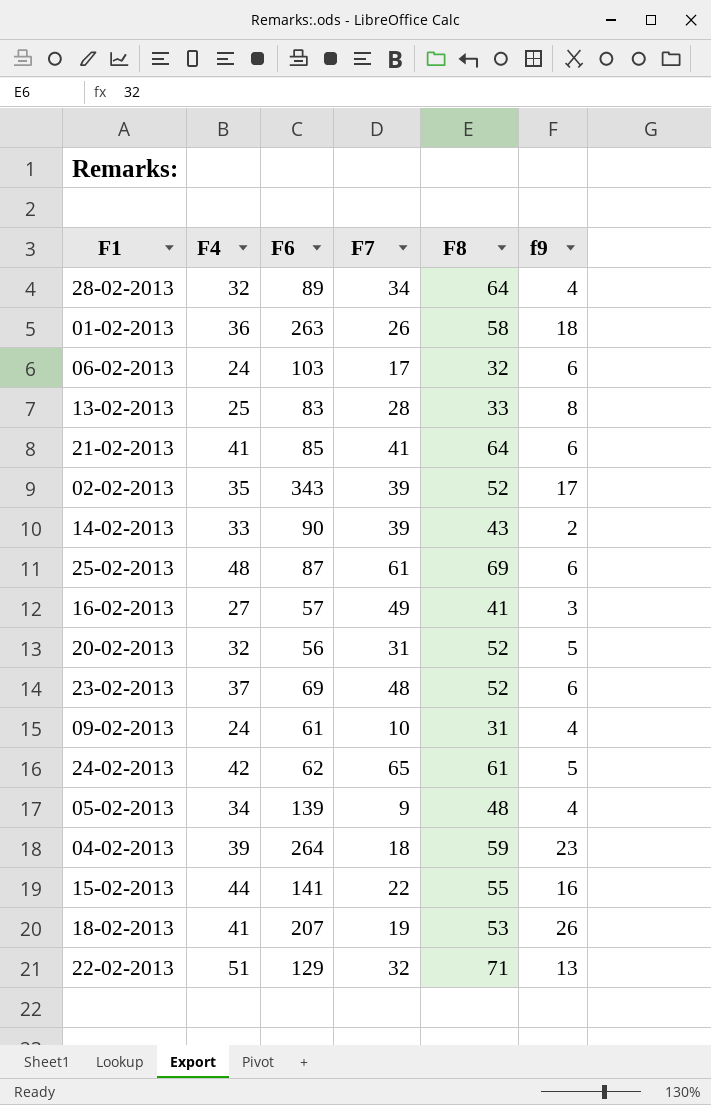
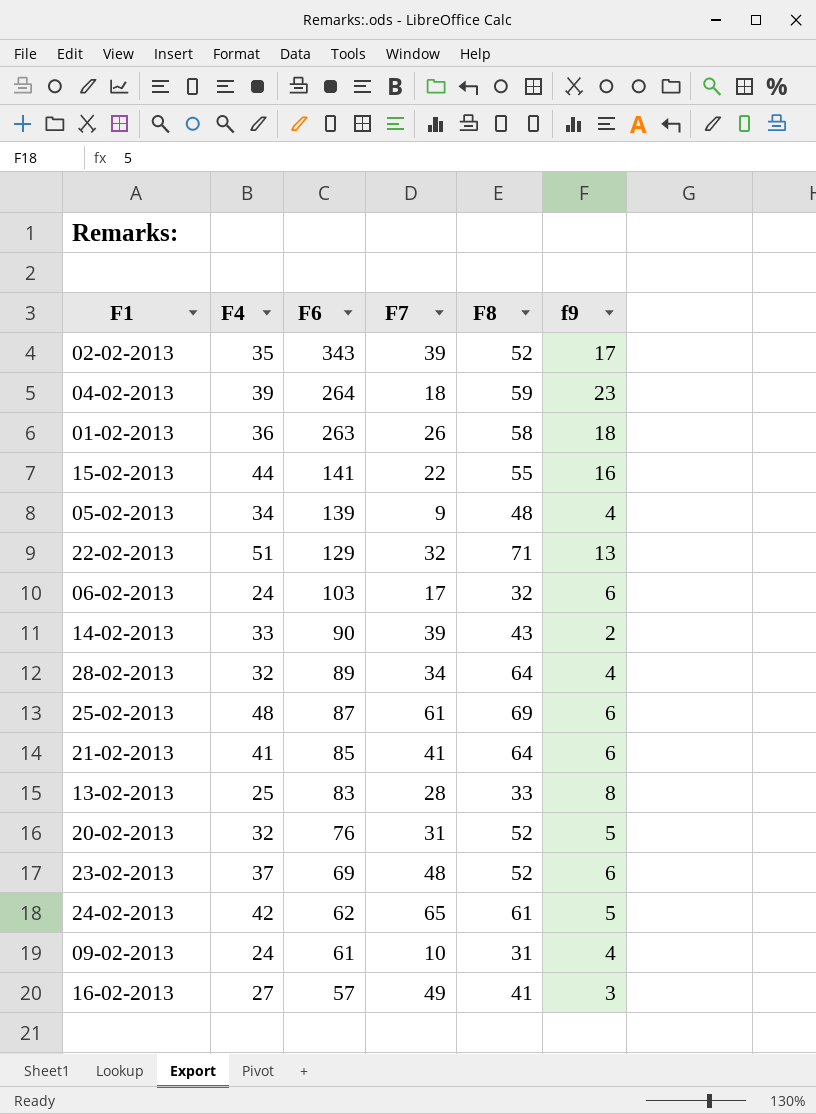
row order: none -> F6 descending
row 18-02-2013: 41 | 207 | 19 | 53 | 26 -> none
20-02-2013 | F6: 56 -> 76

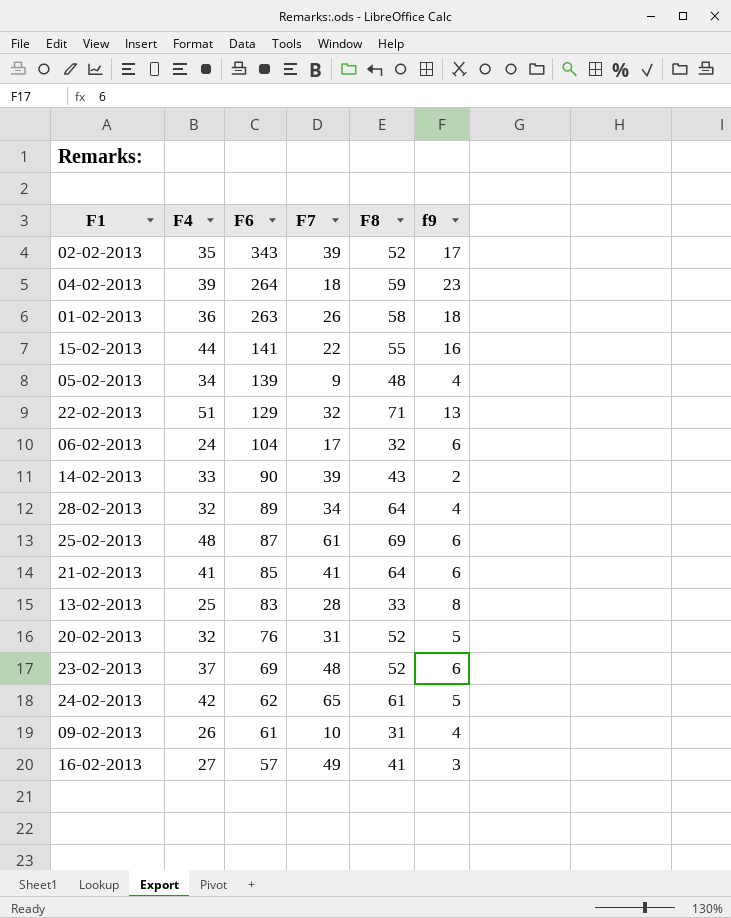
06-02-2013 | F6: 103 -> 104
09-02-2013 | F4: 24 -> 26

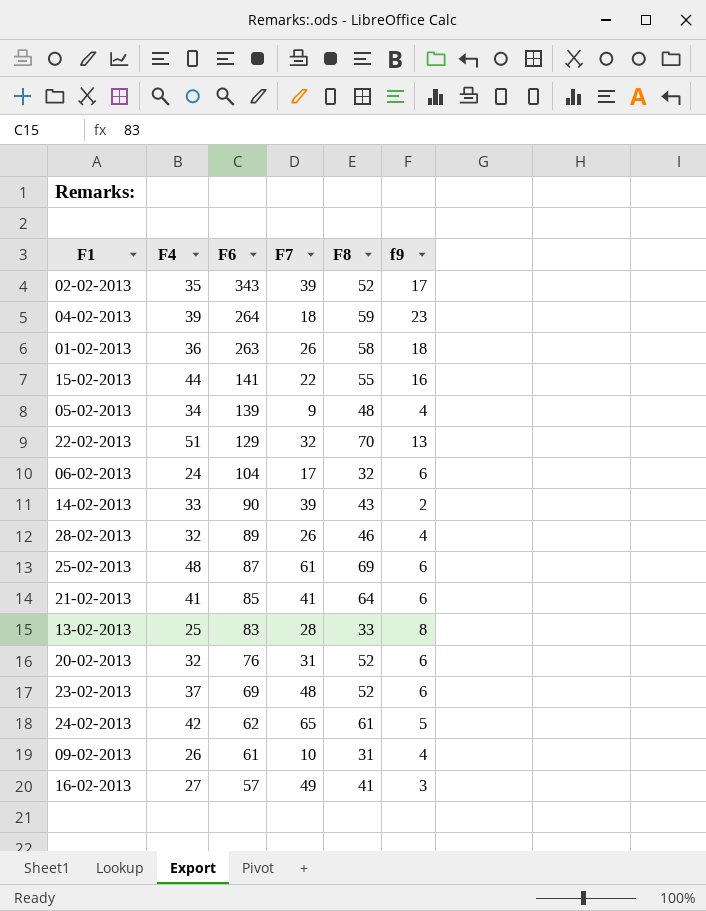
22-02-2013 | F8: 71 -> 70
28-02-2013 | F7: 34 -> 26
28-02-2013 | F8: 64 -> 46
20-02-2013 | f9: 5 -> 6

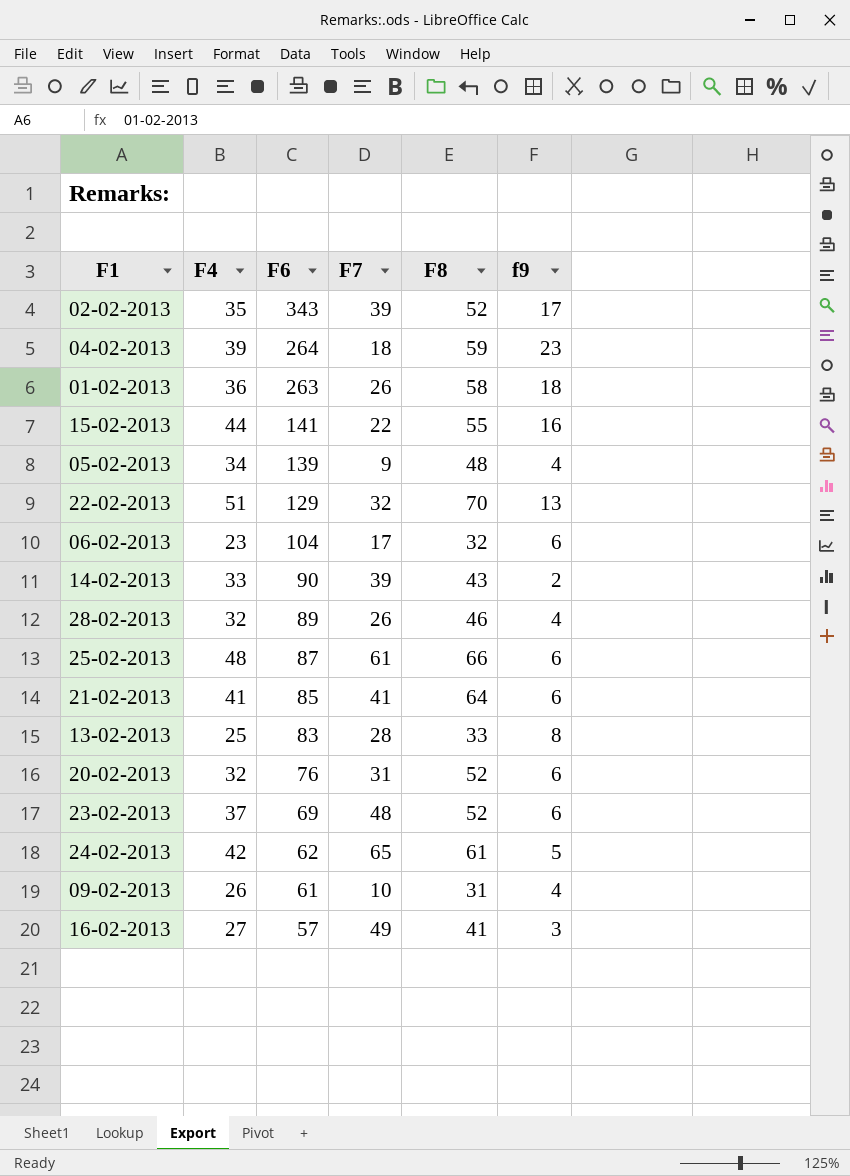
06-02-2013 | F4: 24 -> 23
25-02-2013 | F8: 69 -> 66

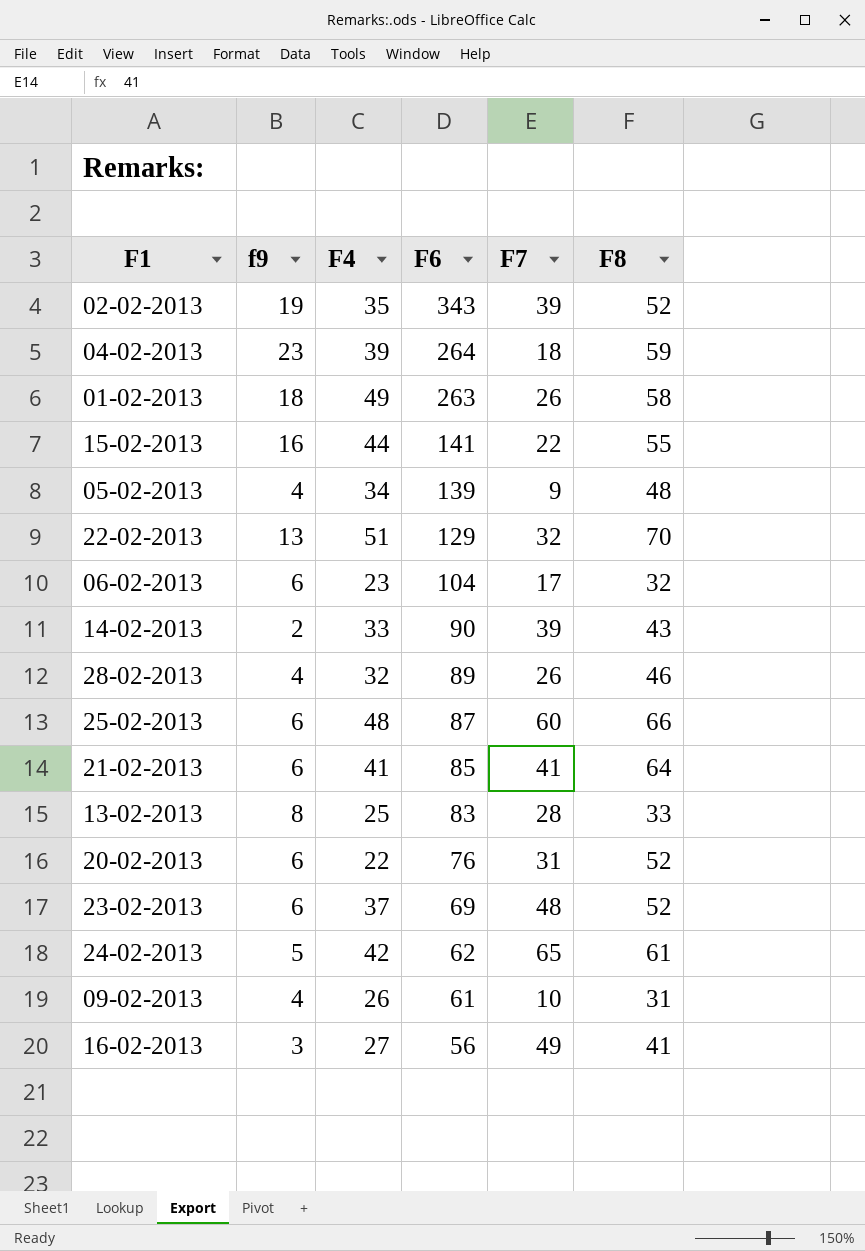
column f9 | position: 6 -> 2
02-02-2013 | f9: 17 -> 19
01-02-2013 | F4: 36 -> 49
25-02-2013 | F7: 61 -> 60
20-02-2013 | F4: 32 -> 22
16-02-2013 | F6: 57 -> 56

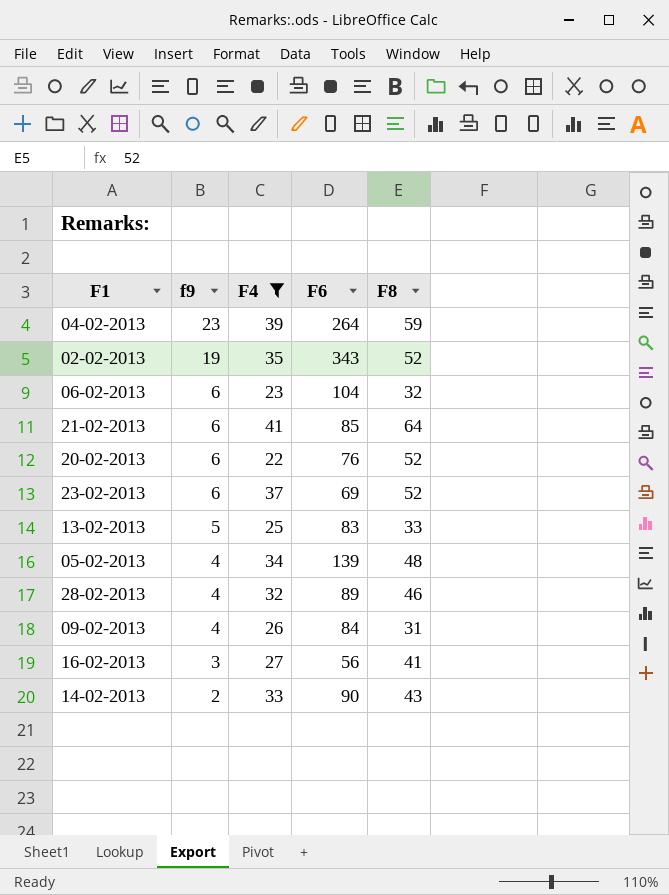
filter: none -> F4 <= 41
row order: F6 descending -> f9 descending
column F7 | position: 5 -> none
13-02-2013 | f9: 8 -> 5
09-02-2013 | F6: 61 -> 84

